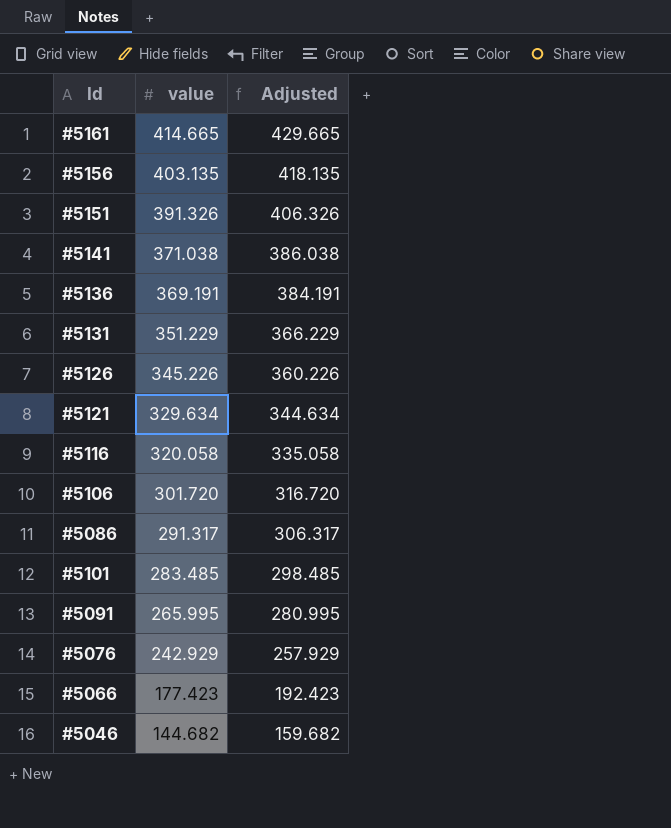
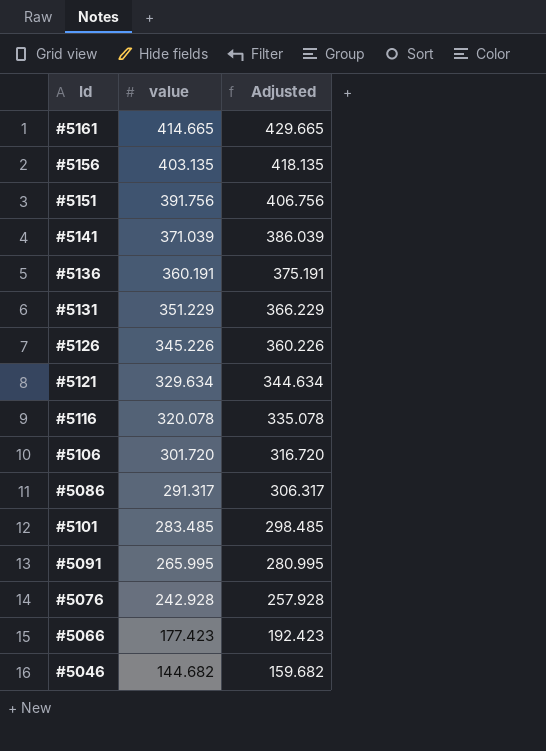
#5151 | value: 391.326 -> 391.756
#5151 | Adjusted: 406.326 -> 406.756
#5141 | value: 371.038 -> 371.039
#5141 | Adjusted: 386.038 -> 386.039
#5136 | value: 369.191 -> 360.191
#5136 | Adjusted: 384.191 -> 375.191
#5116 | value: 320.058 -> 320.078
#5116 | Adjusted: 335.058 -> 335.078
#5076 | value: 242.929 -> 242.928
#5076 | Adjusted: 257.929 -> 257.928

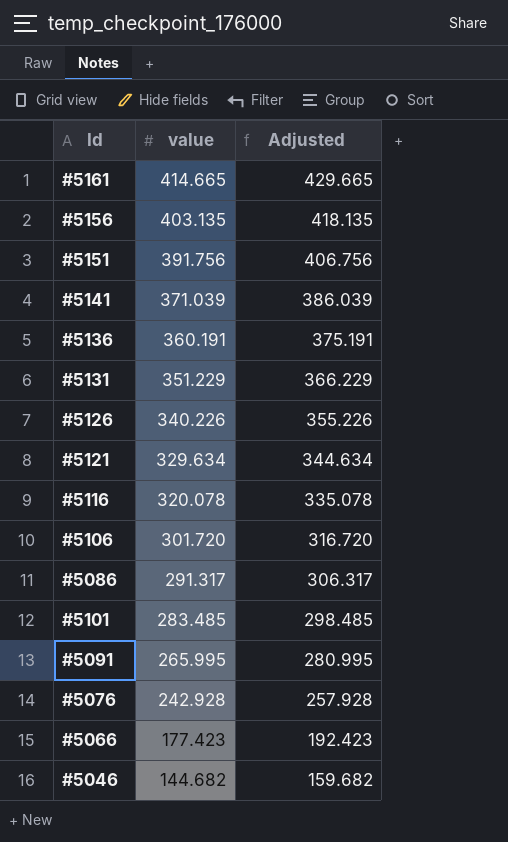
#5126 | value: 345.226 -> 340.226
#5126 | Adjusted: 360.226 -> 355.226

